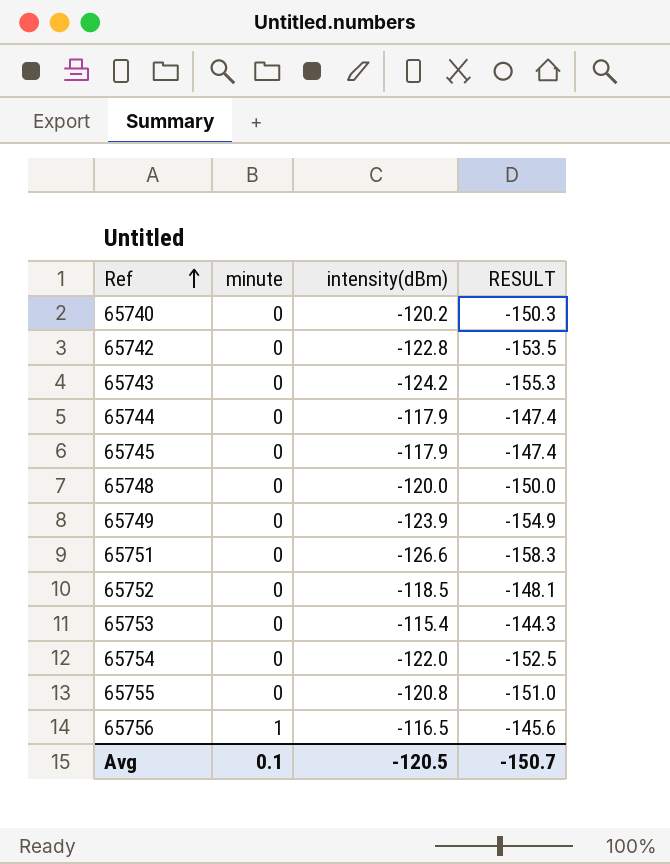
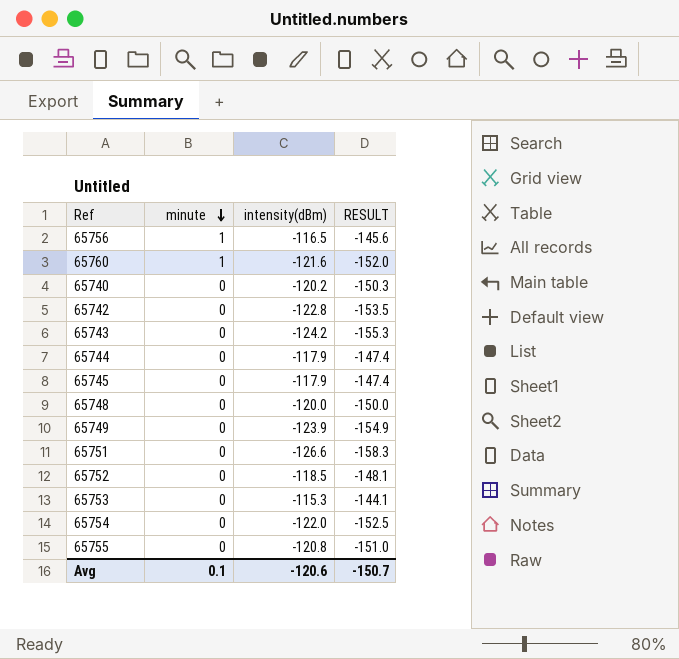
row order: Ref ascending -> minute descending
row 65760: none -> 1 | -121.6 | -152.0
65753 | intensity(dBm): -115.4 -> -115.3
65753 | RESULT: -144.3 -> -144.1
Avg | intensity(dBm): -120.5 -> -120.6

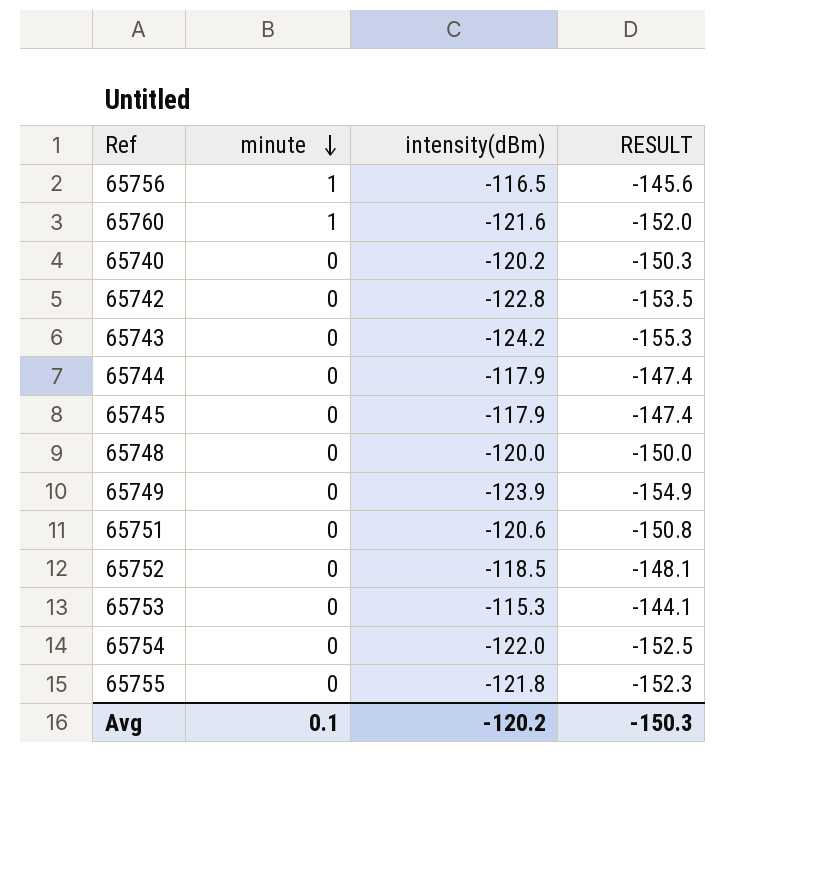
65751 | intensity(dBm): -126.6 -> -120.6
65751 | RESULT: -158.3 -> -150.8
65755 | intensity(dBm): -120.8 -> -121.8
65755 | RESULT: -151.0 -> -152.3
Avg | intensity(dBm): -120.6 -> -120.2
Avg | RESULT: -150.7 -> -150.3

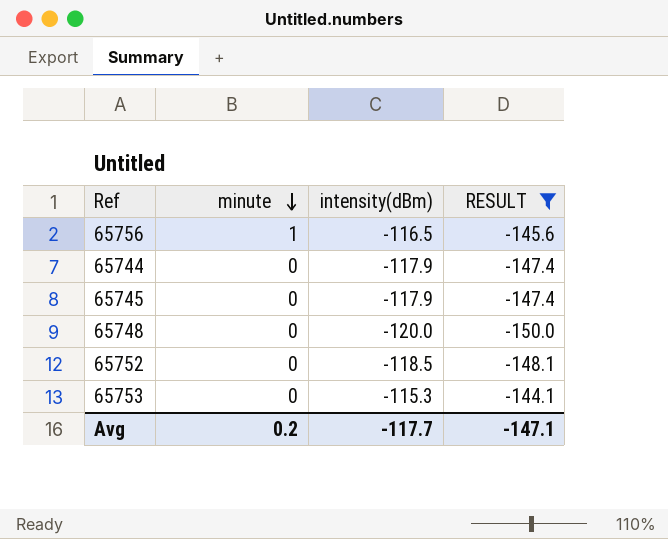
filter: none -> RESULT >= -150.0
Avg | minute: 0.1 -> 0.2
Avg | intensity(dBm): -120.2 -> -117.7
Avg | RESULT: -150.3 -> -147.1

